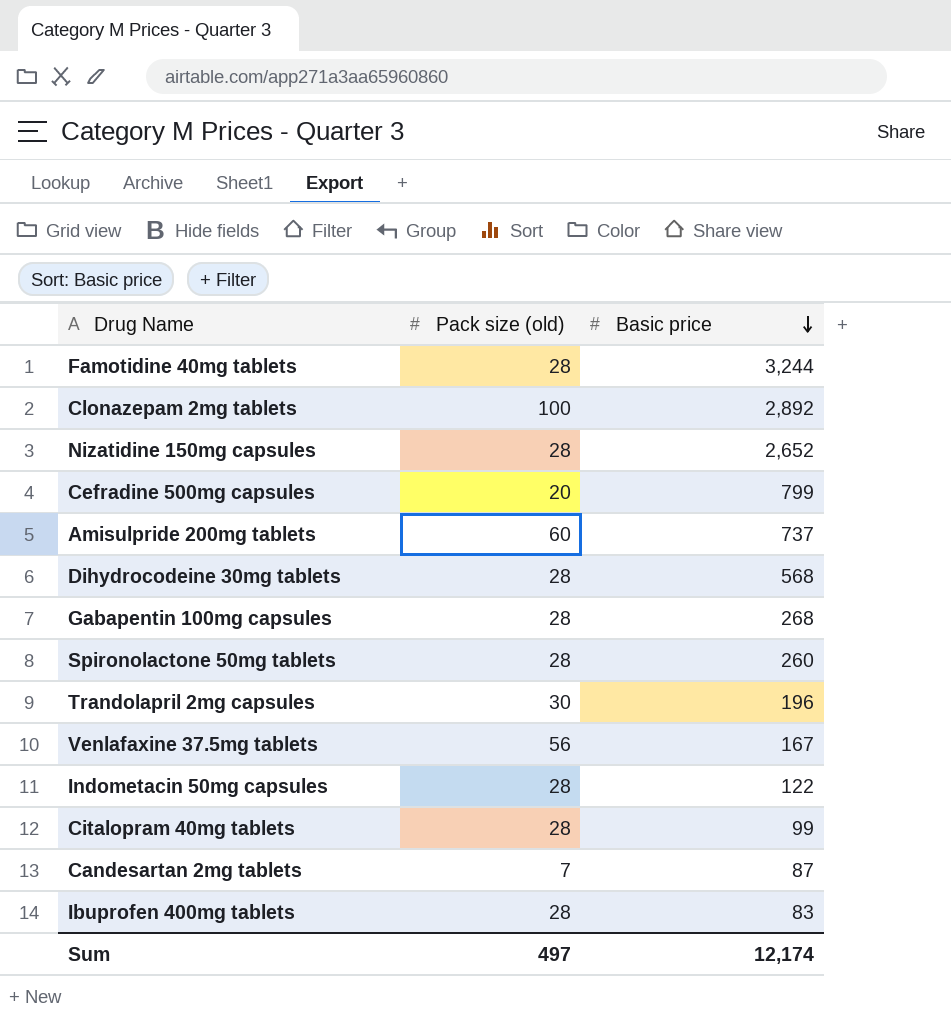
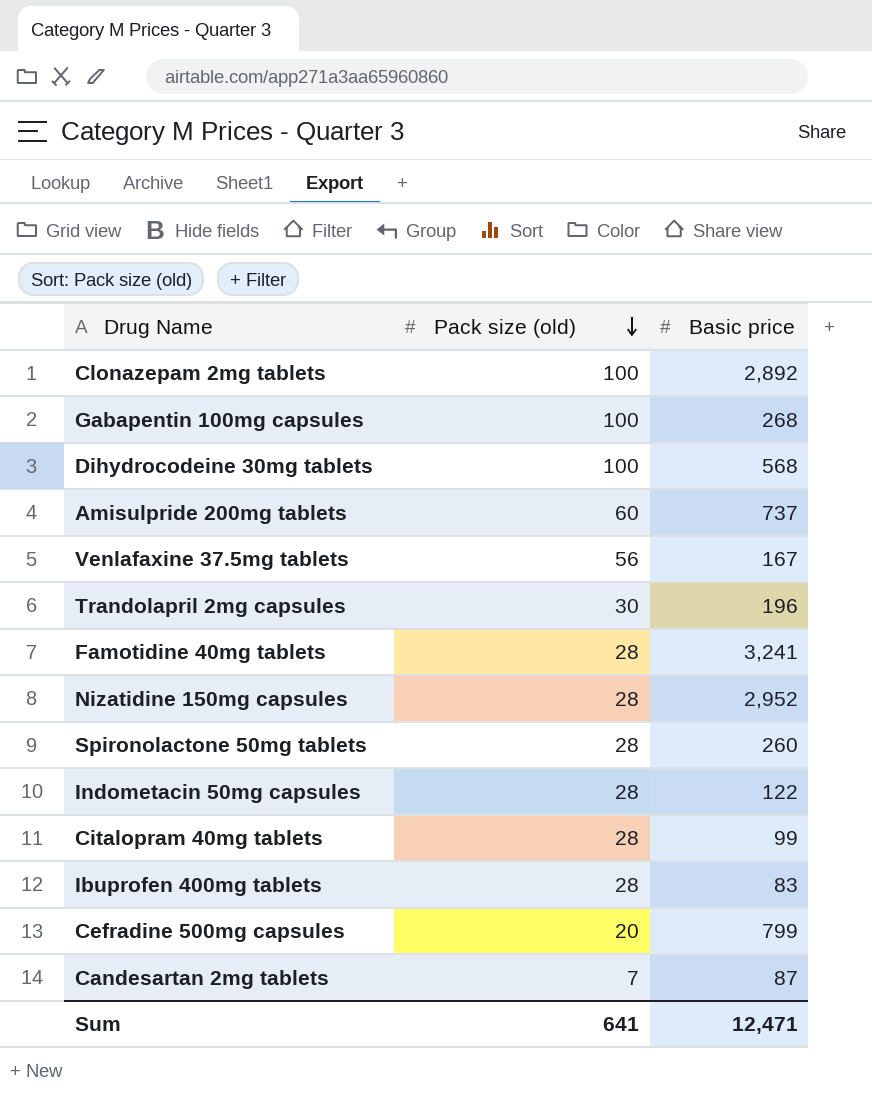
row order: Basic price descending -> Pack size (old) descending
Gabapentin 100mg capsules | Pack size (old): 28 -> 100
Dihydrocodeine 30mg tablets | Pack size (old): 28 -> 100
Famotidine 40mg tablets | Basic price: 3,244 -> 3,241
Nizatidine 150mg capsules | Basic price: 2,652 -> 2,952
Sum | Pack size (old): 497 -> 641
Sum | Basic price: 12,174 -> 12,471

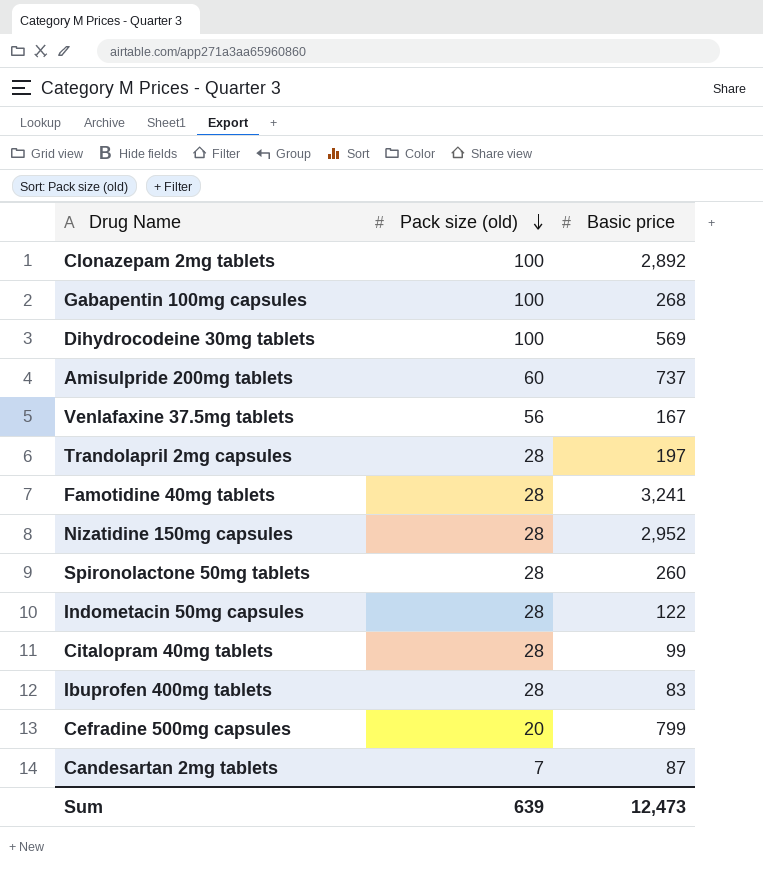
Dihydrocodeine 30mg tablets | Basic price: 568 -> 569
Trandolapril 2mg capsules | Pack size (old): 30 -> 28
Trandolapril 2mg capsules | Basic price: 196 -> 197
Sum | Pack size (old): 641 -> 639
Sum | Basic price: 12,471 -> 12,473

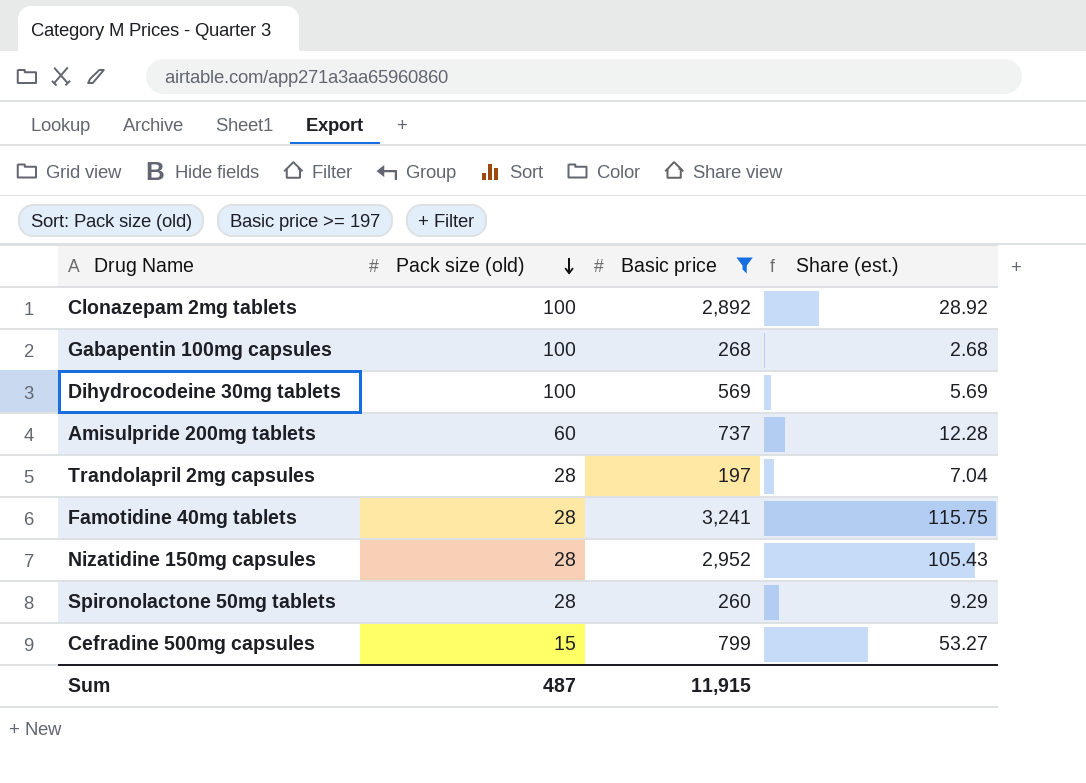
filter: none -> Basic price >= 197
column Share (est.) | formula: none -> [Basic price] / [Pack size (old)]
Cefradine 500mg capsules | Pack size (old): 20 -> 15
Sum | Pack size (old): 639 -> 487
Sum | Basic price: 12,473 -> 11,915

